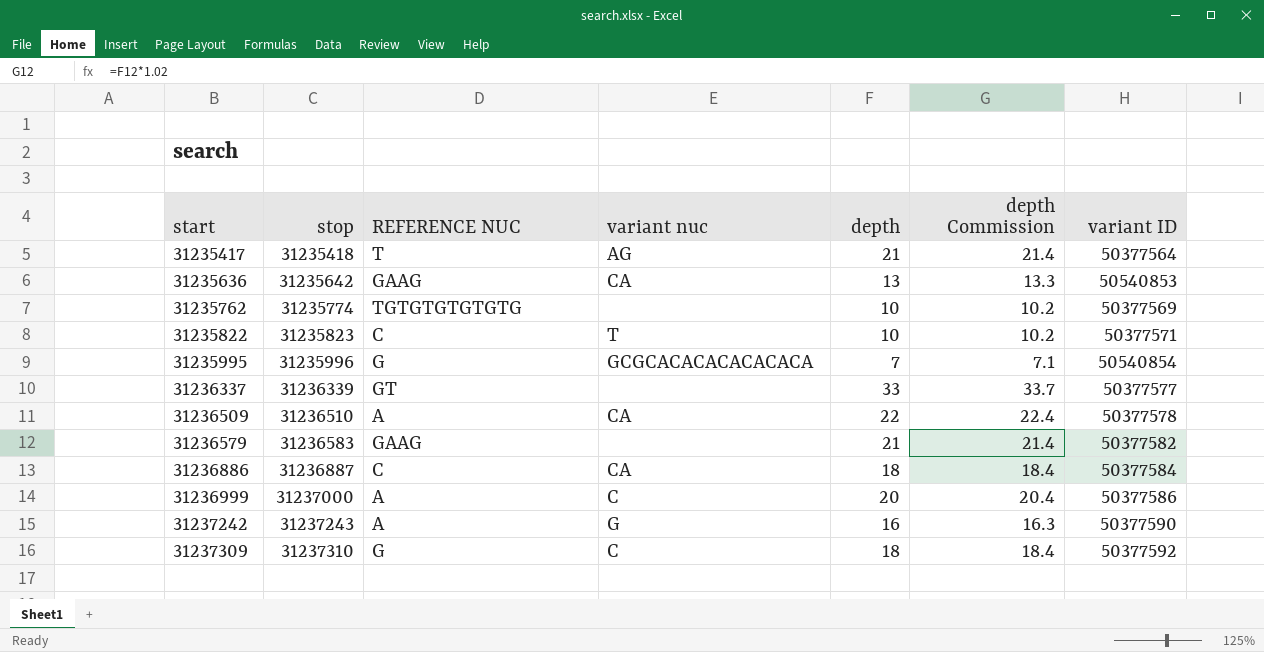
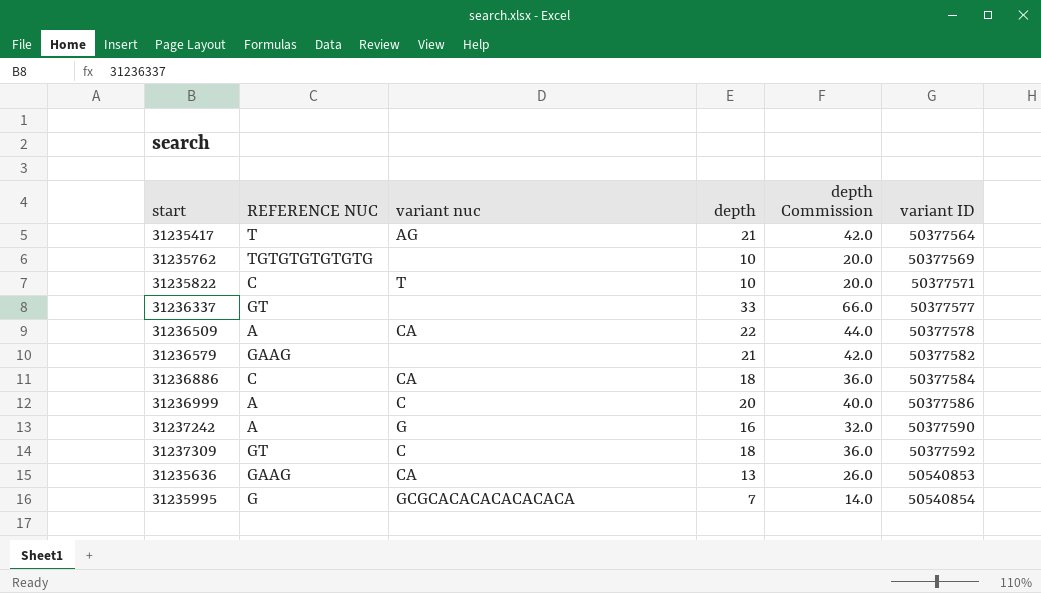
row order: start ascending -> variant ID ascending
column stop | position: 2 -> none
column depth Commission | formula: [depth] * 1.02 -> [depth] * 2
31237309 | REFERENCE NUC: G -> GT

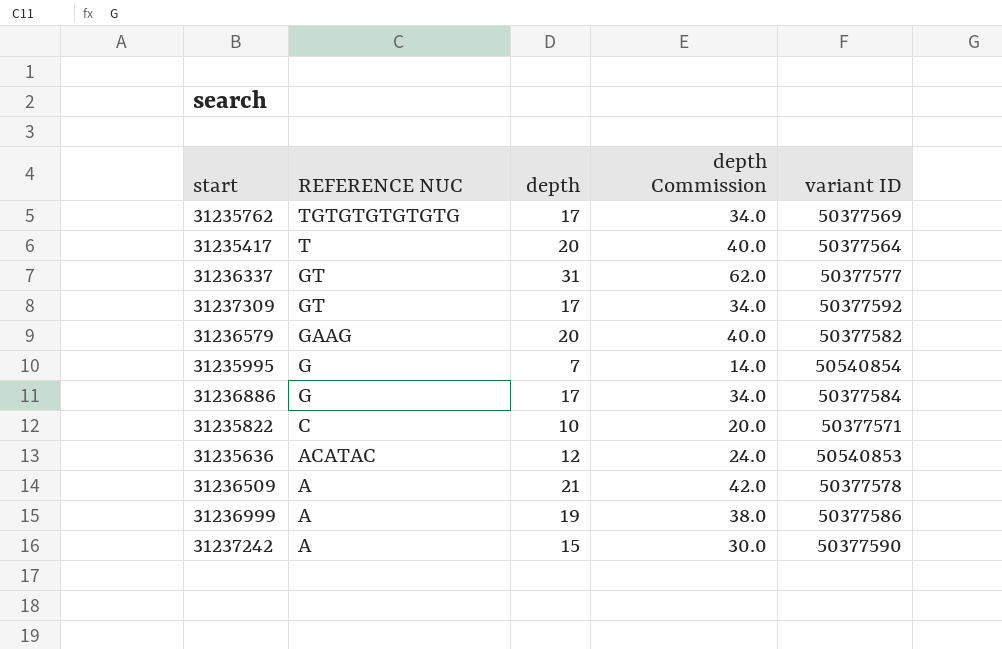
row order: variant ID ascending -> REFERENCE NUC descending
column variant nuc | position: 3 -> none
31235762 | depth: 10 -> 17
31235762 | depth Commission: 20.0 -> 34.0
31235417 | depth: 21 -> 20
31235417 | depth Commission: 42.0 -> 40.0
31236337 | depth: 33 -> 31
31236337 | depth Commission: 66.0 -> 62.0
31237309 | depth: 18 -> 17
31237309 | depth Commission: 36.0 -> 34.0
31236579 | depth: 21 -> 20
31236579 | depth Commission: 42.0 -> 40.0
31236886 | REFERENCE NUC: C -> G
31236886 | depth: 18 -> 17
31236886 | depth Commission: 36.0 -> 34.0
31235636 | REFERENCE NUC: GAAG -> ACATAC
31235636 | depth: 13 -> 12
31235636 | depth Commission: 26.0 -> 24.0
31236509 | depth: 22 -> 21
31236509 | depth Commission: 44.0 -> 42.0
31236999 | depth: 20 -> 19
31236999 | depth Commission: 40.0 -> 38.0
31237242 | depth: 16 -> 15
31237242 | depth Commission: 32.0 -> 30.0

